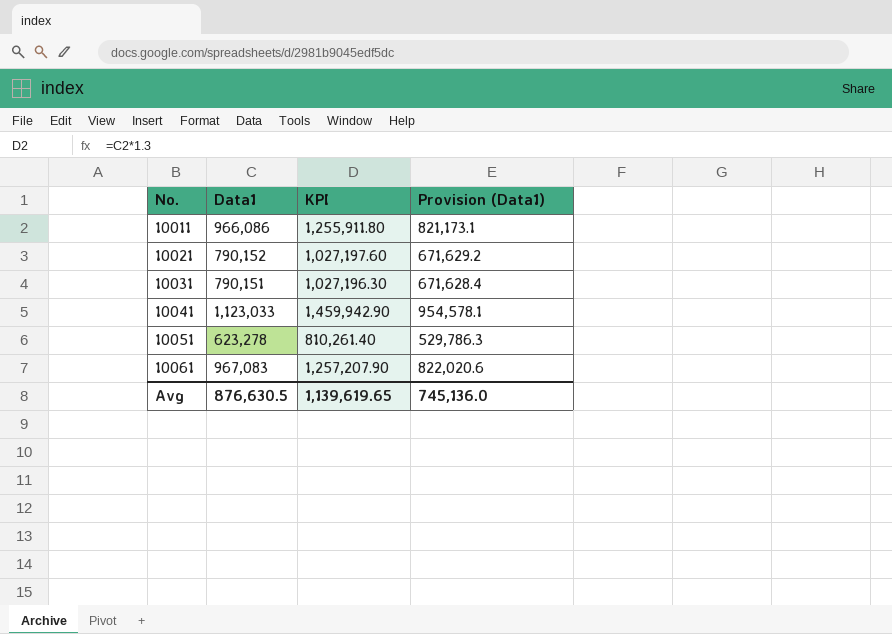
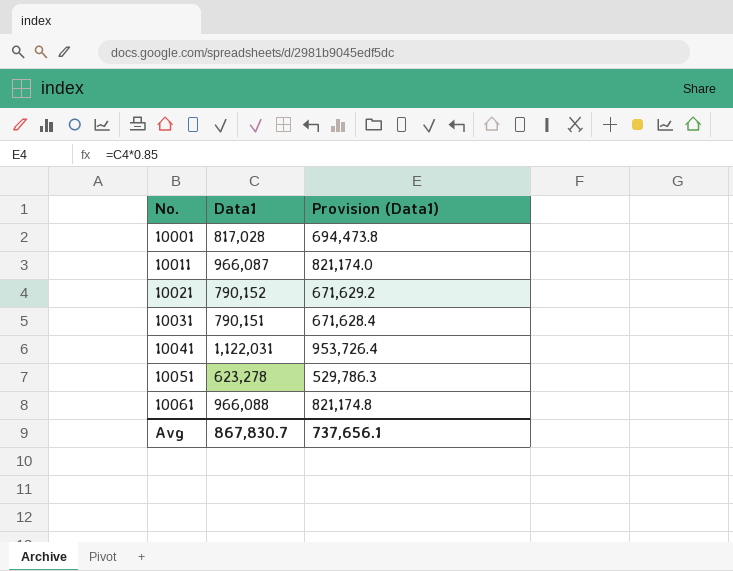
column KPI | formula: [Data1] * 1.3 -> none
row 10001: none -> 817,028 | 694,473.8
10011 | Data1: 966,086 -> 966,087
10011 | Provision (Data1): 821,173.1 -> 821,174.0
10041 | Data1: 1,123,033 -> 1,122,031
10041 | Provision (Data1): 954,578.1 -> 953,726.4
10061 | Data1: 967,083 -> 966,088
10061 | Provision (Data1): 822,020.6 -> 821,174.8
Avg | Data1: 876,630.5 -> 867,830.7
Avg | Provision (Data1): 745,136.0 -> 737,656.1

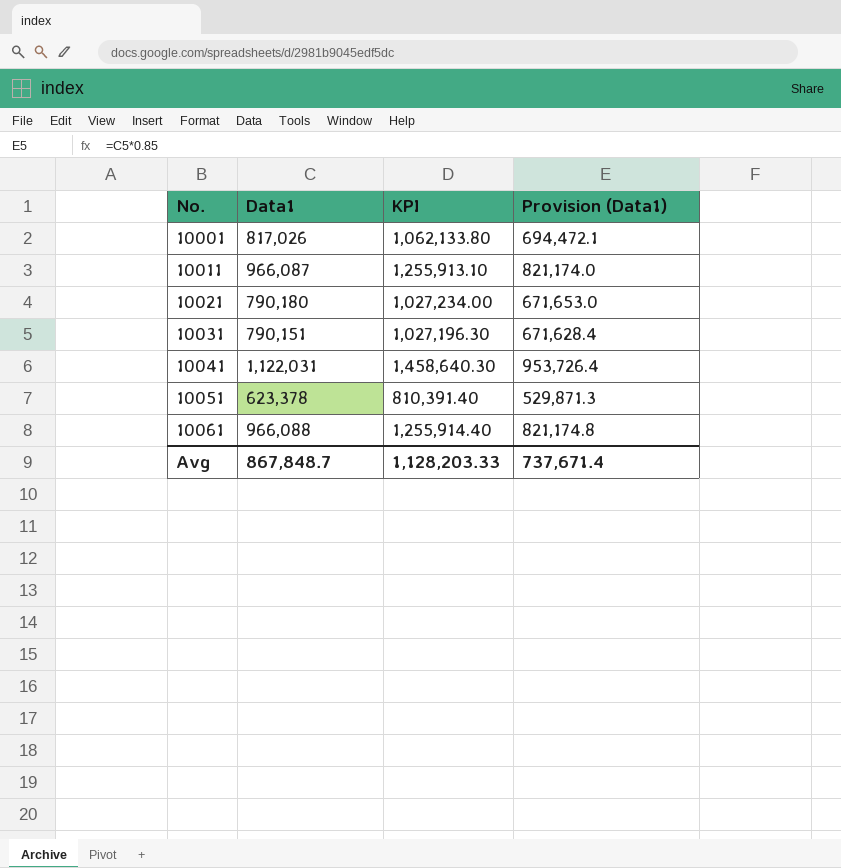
column KPI | formula: none -> [Data1] * 1.3
10001 | Data1: 817,028 -> 817,026
10001 | Provision (Data1): 694,473.8 -> 694,472.1
10021 | Data1: 790,152 -> 790,180
10021 | Provision (Data1): 671,629.2 -> 671,653.0
10051 | Data1: 623,278 -> 623,378
10051 | Provision (Data1): 529,786.3 -> 529,871.3
Avg | Data1: 867,830.7 -> 867,848.7
Avg | Provision (Data1): 737,656.1 -> 737,671.4

